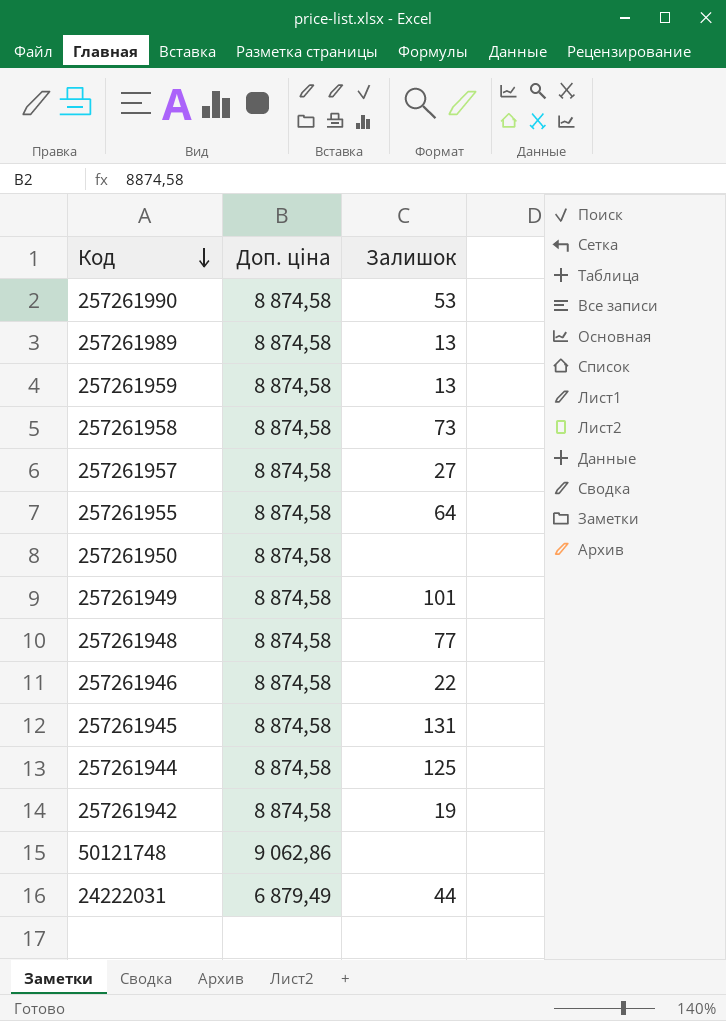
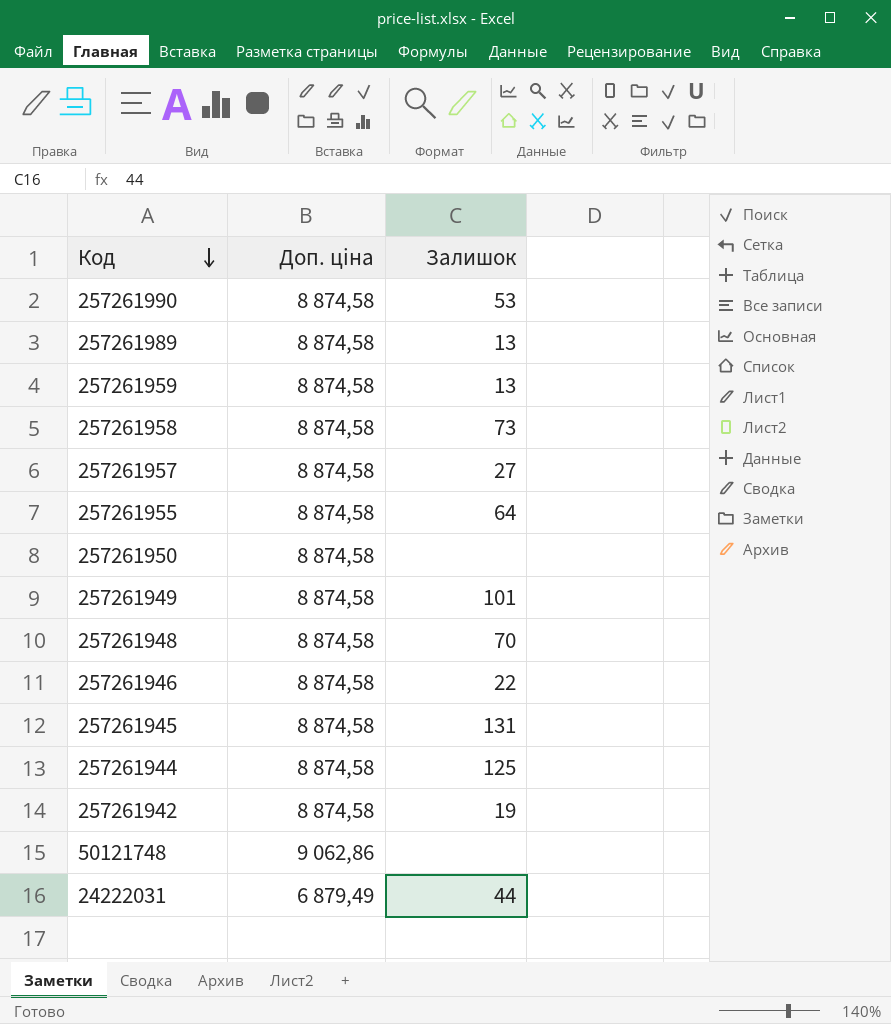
257261948 | Залишок: 77 -> 70

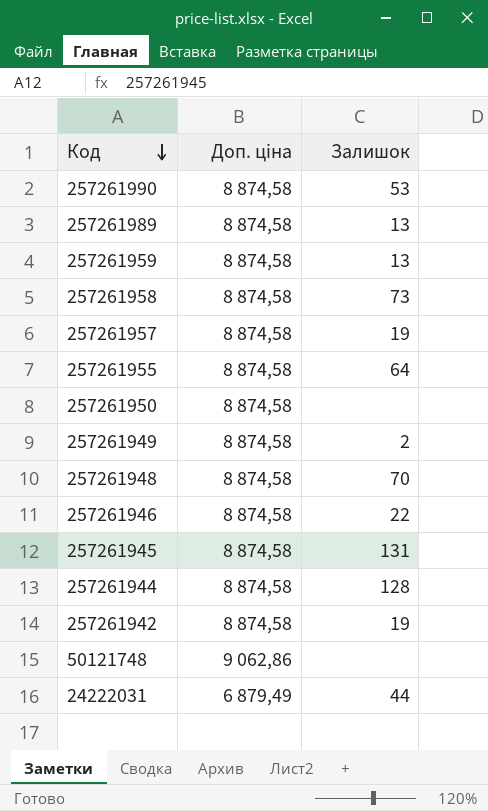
257261957 | Залишок: 27 -> 19
257261949 | Залишок: 101 -> 2
257261944 | Залишок: 125 -> 128

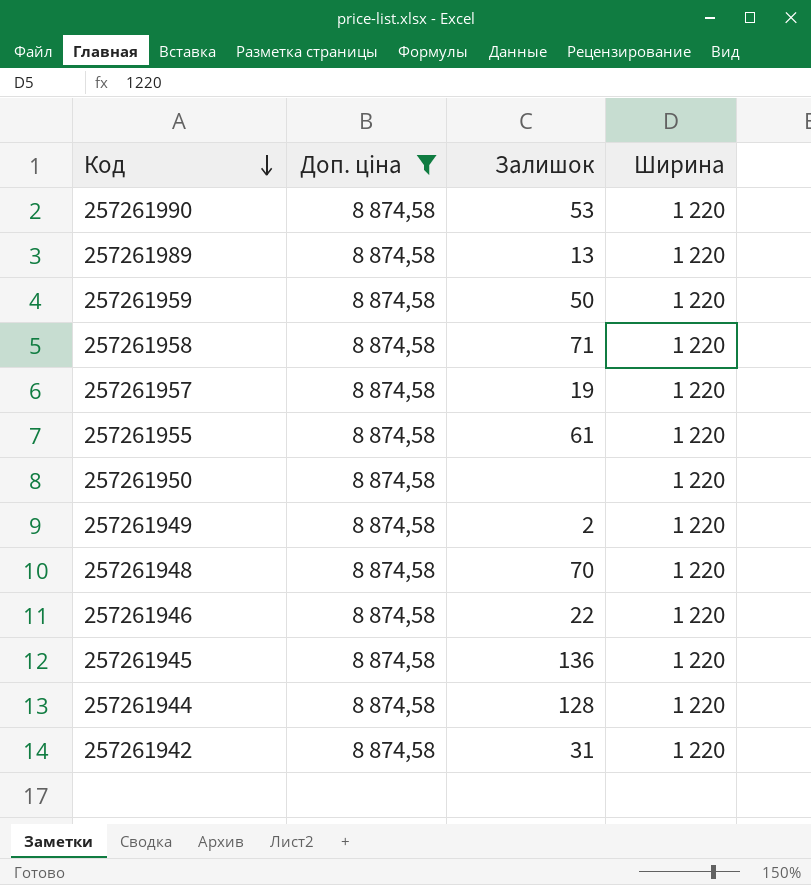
filter: none -> Доп. ціна = 8 874,58
column Ширина | position: none -> 4
257261959 | Залишок: 13 -> 50
257261958 | Залишок: 73 -> 71
257261955 | Залишок: 64 -> 61
257261945 | Залишок: 131 -> 136
257261942 | Залишок: 19 -> 31

